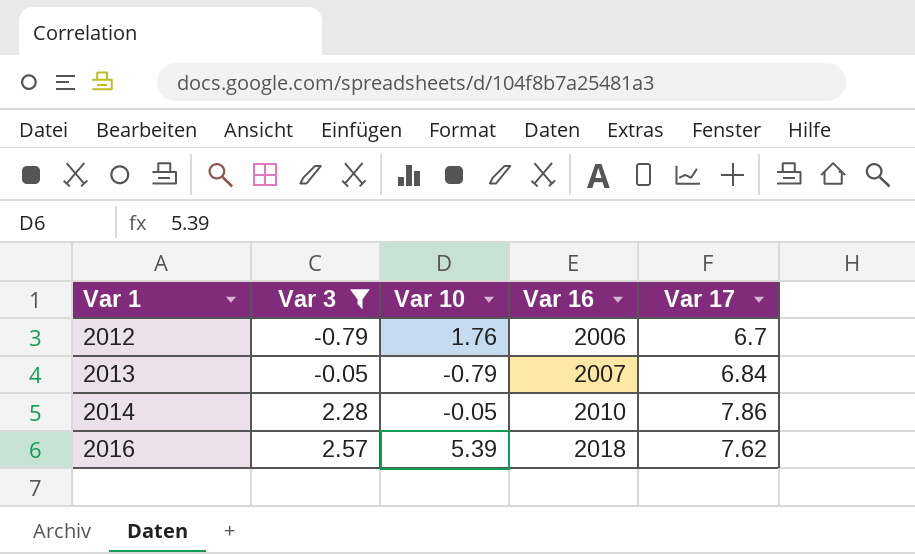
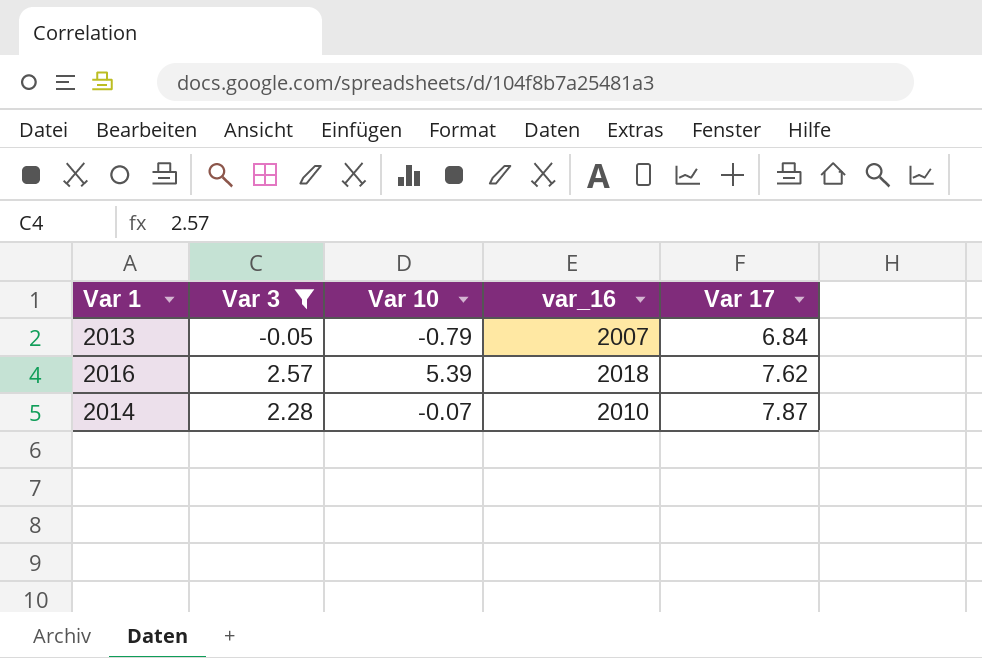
row order: Var 1 ascending -> Var 17 ascending
column name: Var 16 -> var_16
row 2012: -0.79 | 1.76 | 2006 | 6.7 -> none
2014 | Var 10: -0.05 -> -0.07
2014 | Var 17: 7.86 -> 7.87

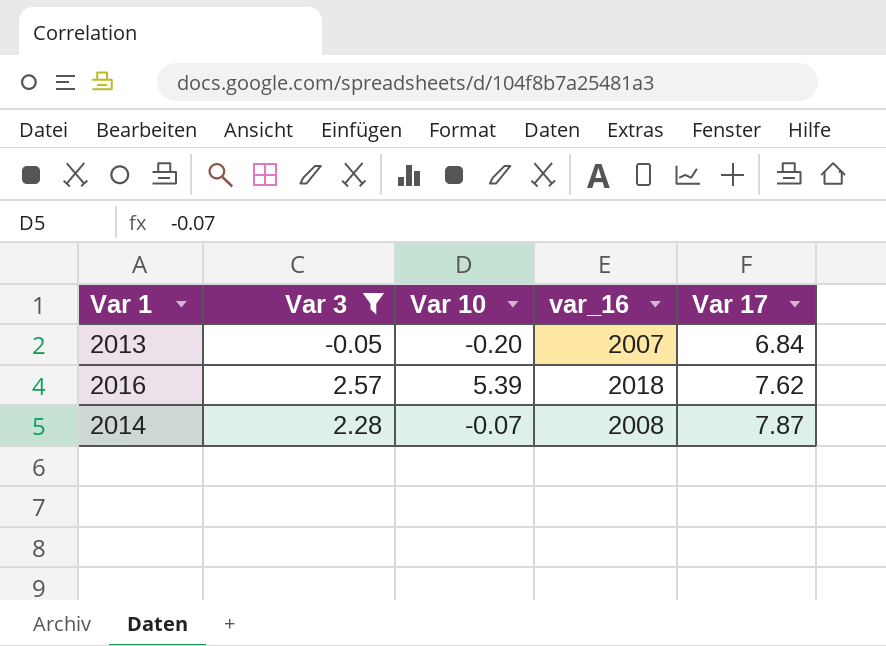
2013 | Var 10: -0.79 -> -0.20
2014 | var_16: 2010 -> 2008

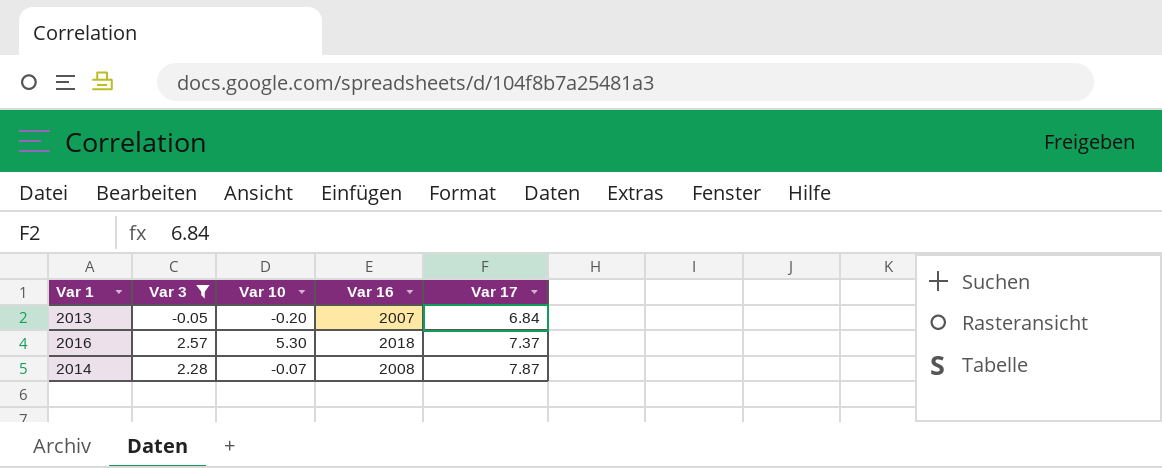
column name: var_16 -> Var 16
2016 | Var 10: 5.39 -> 5.30
2016 | Var 17: 7.62 -> 7.37

